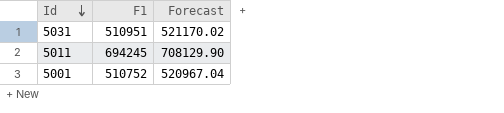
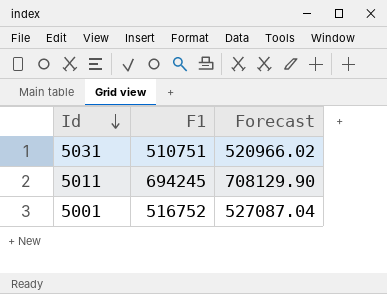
5031 | F1: 510951 -> 510751
5031 | Forecast: 521170.02 -> 520966.02
5001 | F1: 510752 -> 516752
5001 | Forecast: 520967.04 -> 527087.04

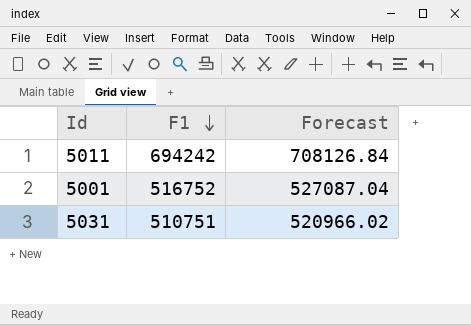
row order: Id descending -> F1 descending
5011 | F1: 694245 -> 694242
5011 | Forecast: 708129.90 -> 708126.84

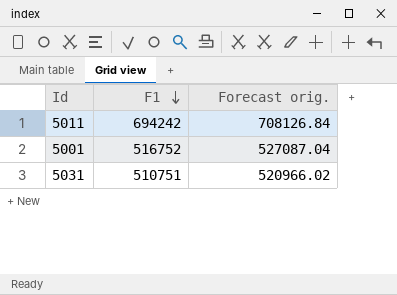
column name: Forecast -> Forecast orig.

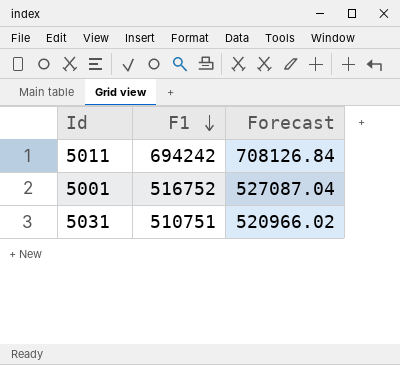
column name: Forecast orig. -> Forecast

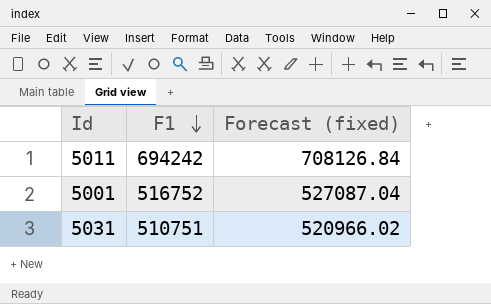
column name: Forecast -> Forecast (fixed)

